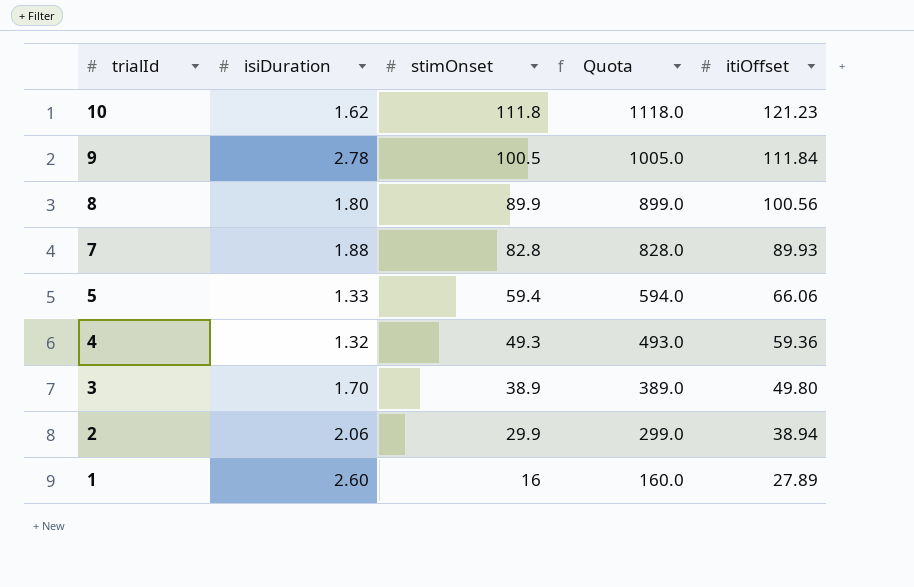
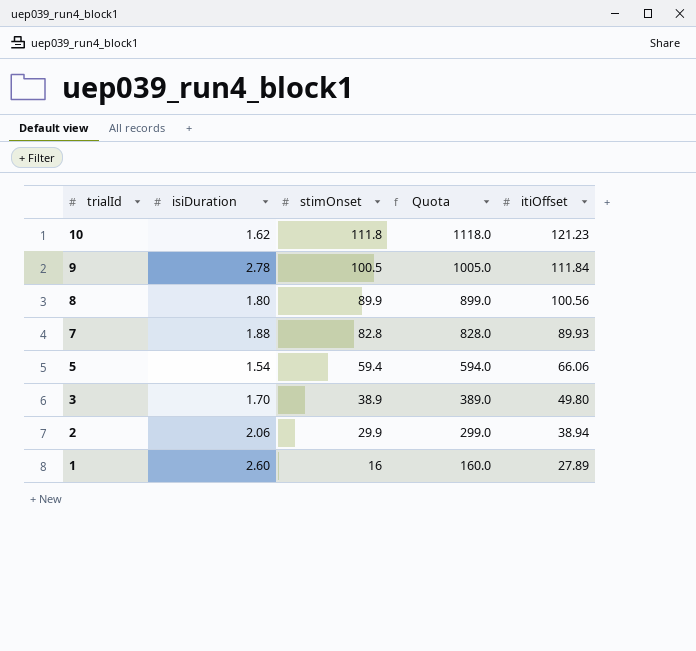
row 4: 1.32 | 49.3 | 493.0 | 59.36 -> none
5 | isiDuration: 1.33 -> 1.54

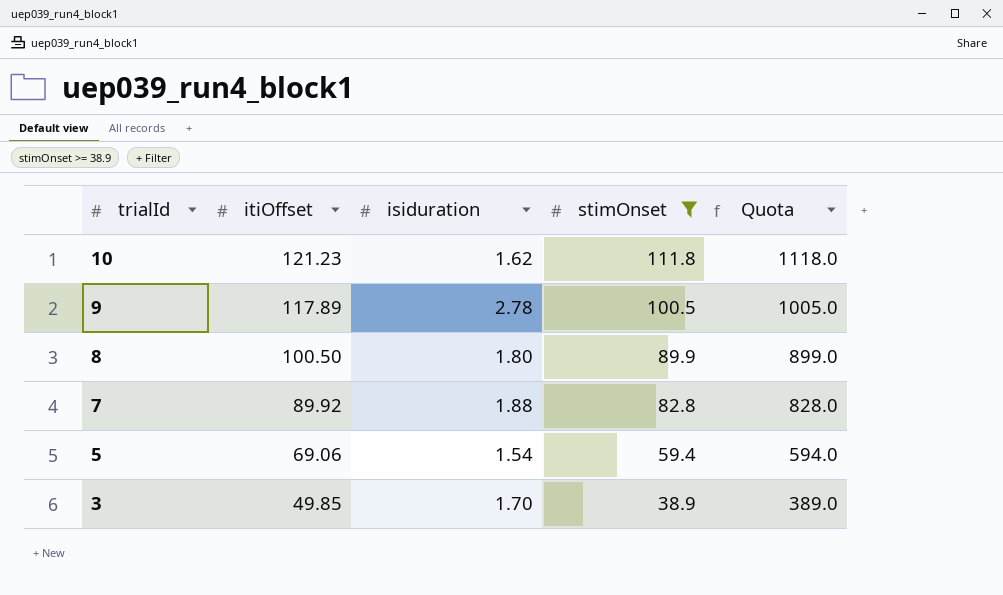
filter: none -> stimOnset >= 38.9
column itiOffset | position: 5 -> 2
column name: isiDuration -> isiduration
9 | itiOffset: 111.84 -> 117.89
8 | itiOffset: 100.56 -> 100.50
7 | itiOffset: 89.93 -> 89.92
5 | itiOffset: 66.06 -> 69.06
3 | itiOffset: 49.80 -> 49.85

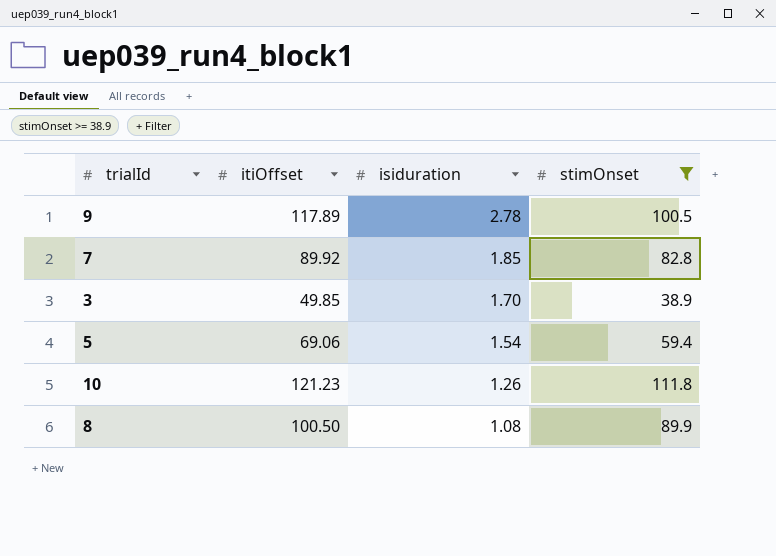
row order: trialId descending -> isiduration descending
column Quota | formula: [stimOnset] * 10 -> none
7 | isiduration: 1.88 -> 1.85
10 | isiduration: 1.62 -> 1.26
8 | isiduration: 1.80 -> 1.08

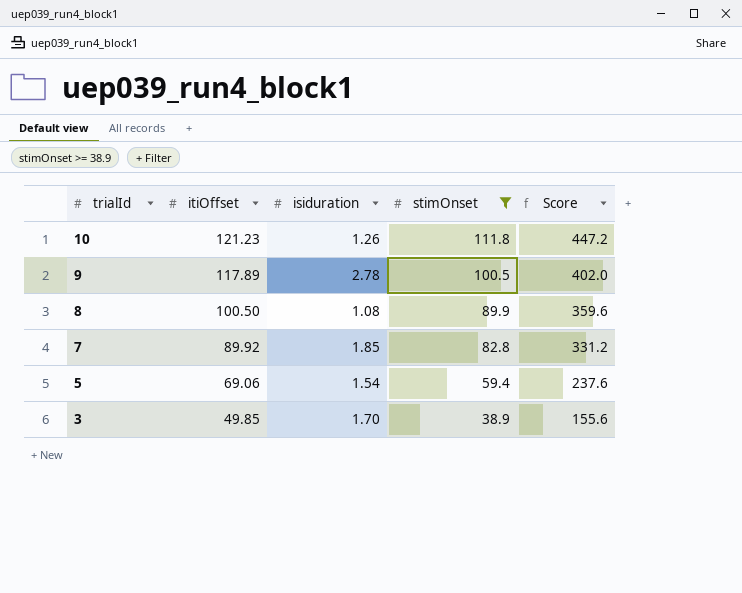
row order: isiduration descending -> trialId descending
column Score | formula: none -> [stimOnset] * 4

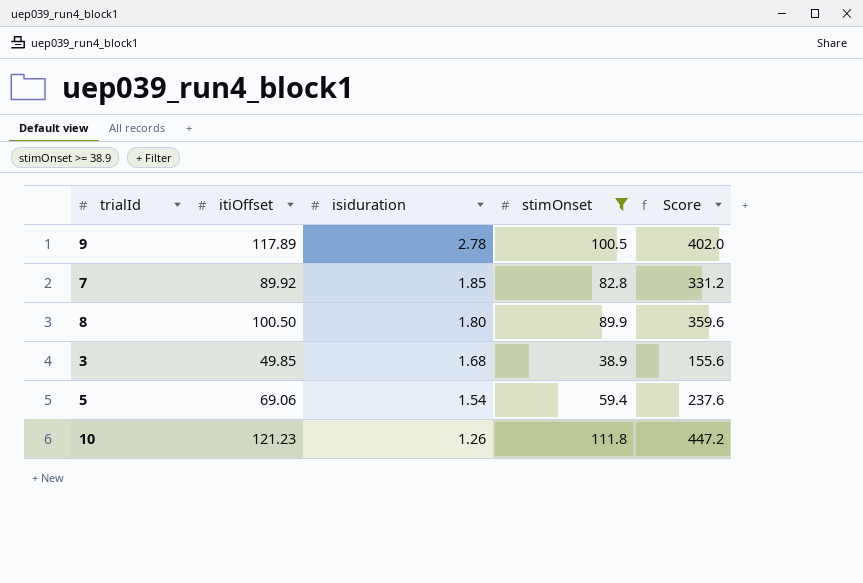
row order: trialId descending -> isiduration descending
8 | isiduration: 1.08 -> 1.80
3 | isiduration: 1.70 -> 1.68

